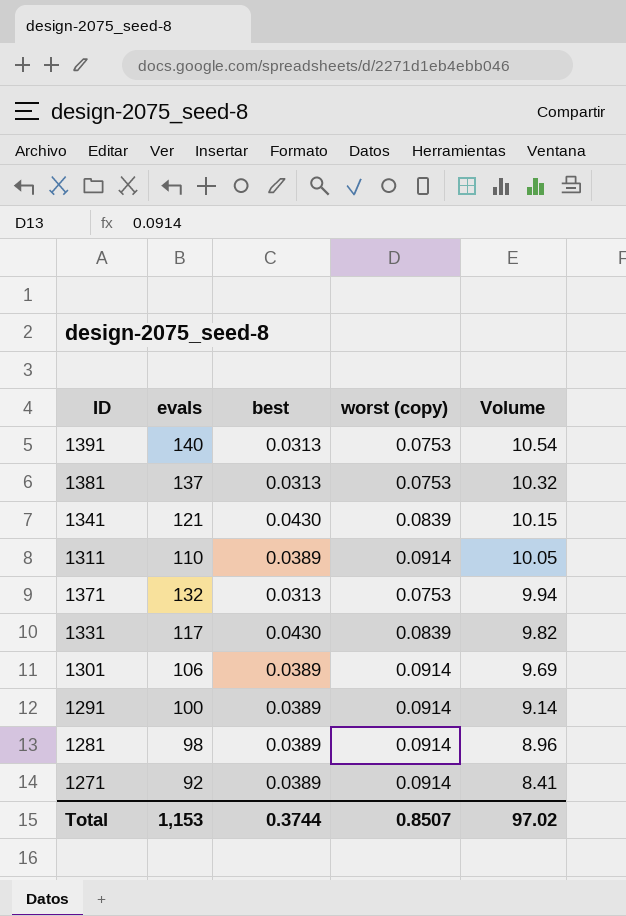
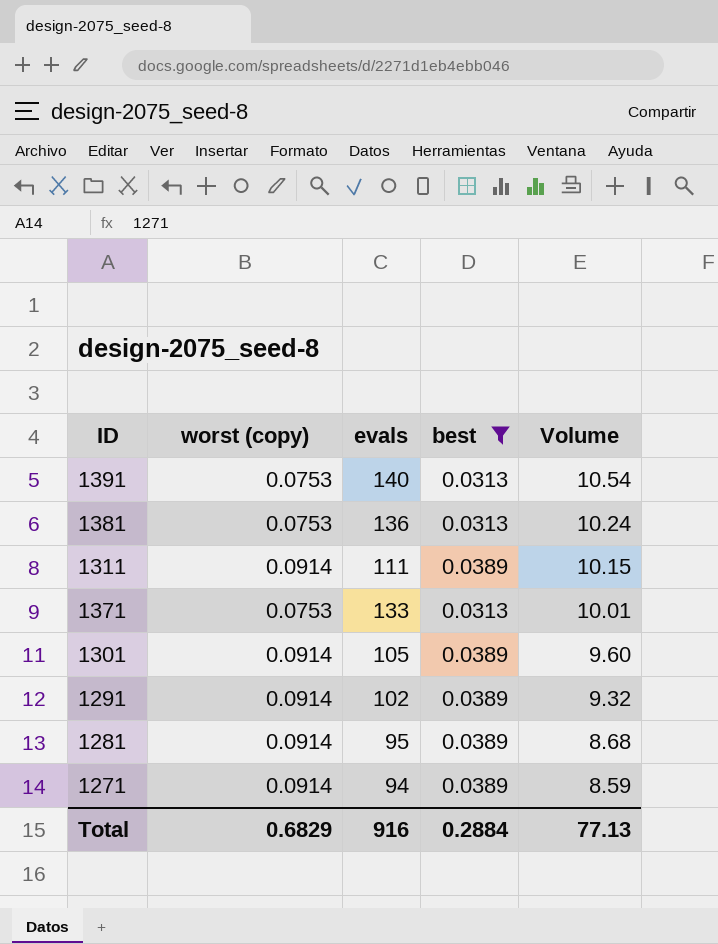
filter: none -> best != 0.0430
column worst (copy) | position: 4 -> 2
1381 | evals: 137 -> 136
1381 | Volume: 10.32 -> 10.24
1311 | evals: 110 -> 111
1311 | Volume: 10.05 -> 10.15
1371 | evals: 132 -> 133
1371 | Volume: 9.94 -> 10.01
1301 | evals: 106 -> 105
1301 | Volume: 9.69 -> 9.60
1291 | evals: 100 -> 102
1291 | Volume: 9.14 -> 9.32
1281 | evals: 98 -> 95
1281 | Volume: 8.96 -> 8.68
1271 | evals: 92 -> 94
1271 | Volume: 8.41 -> 8.59
Total | worst (copy): 0.8507 -> 0.6829
Total | evals: 1,153 -> 916
Total | best: 0.3744 -> 0.2884
Total | Volume: 97.02 -> 77.13

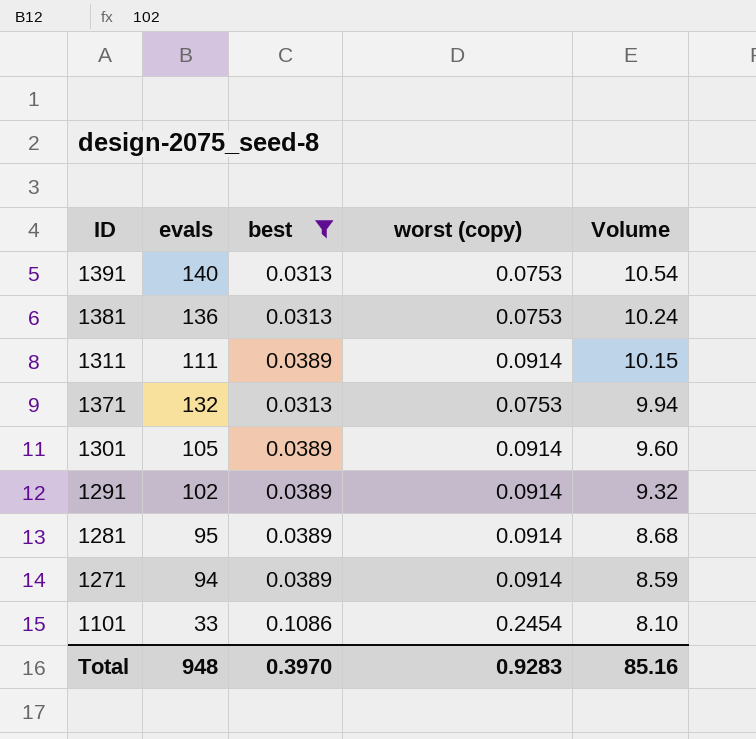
column worst (copy) | position: 2 -> 4
1371 | evals: 133 -> 132
1371 | Volume: 10.01 -> 9.94
row 1101: none -> 33 | 0.1086 | 0.2454 | 8.10
Total | evals: 916 -> 948
Total | best: 0.2884 -> 0.3970
Total | worst (copy): 0.6829 -> 0.9283
Total | Volume: 77.13 -> 85.16

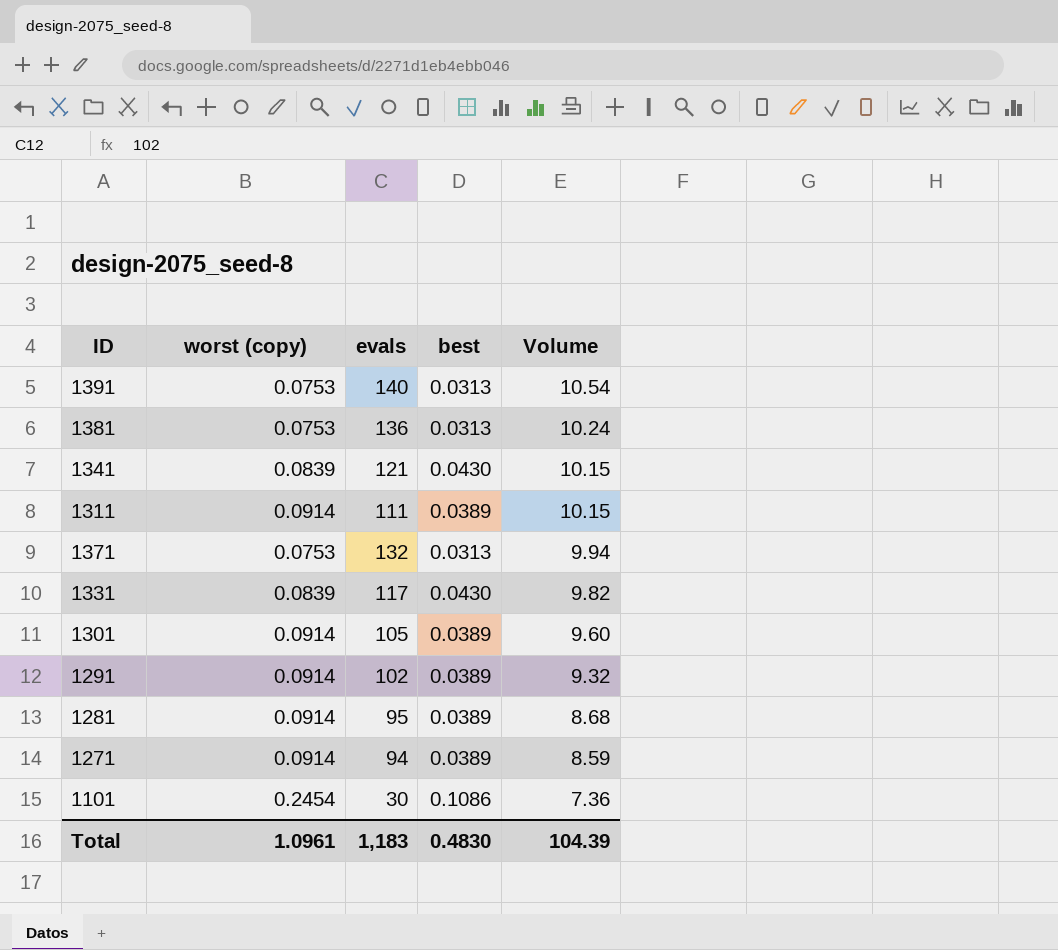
filter: best != 0.0430 -> none
column worst (copy) | position: 4 -> 2
1101 | evals: 33 -> 30
1101 | Volume: 8.10 -> 7.36
Total | worst (copy): 0.9283 -> 1.0961
Total | evals: 948 -> 1,183
Total | best: 0.3970 -> 0.4830
Total | Volume: 85.16 -> 104.39

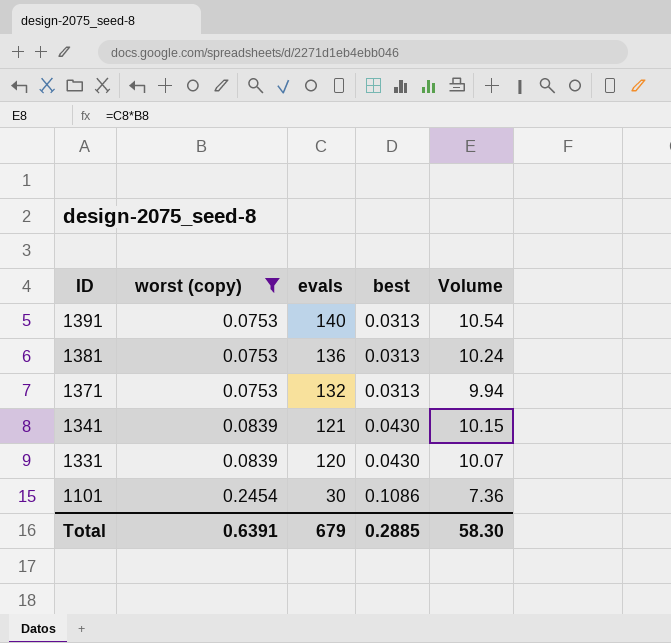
filter: none -> worst (copy) != 0.0914
row order: Volume descending -> ID descending
1331 | evals: 117 -> 120
1331 | Volume: 9.82 -> 10.07
Total | worst (copy): 1.0961 -> 0.6391
Total | evals: 1,183 -> 679
Total | best: 0.4830 -> 0.2885
Total | Volume: 104.39 -> 58.30

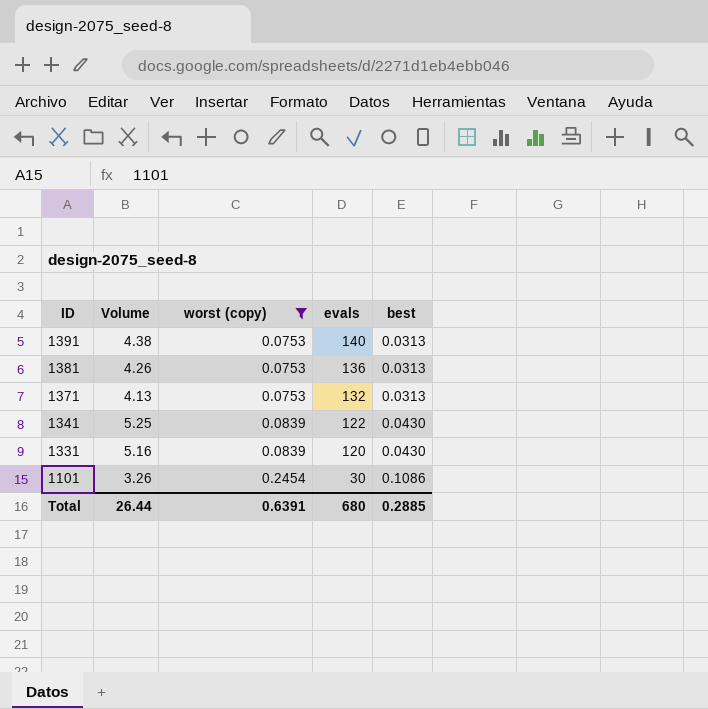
column Volume | formula: [worst (copy)] * [evals] -> [evals] * [best]
column Volume | position: 5 -> 2
1341 | evals: 121 -> 122
Total | Volume: 58.30 -> 26.44
Total | evals: 679 -> 680

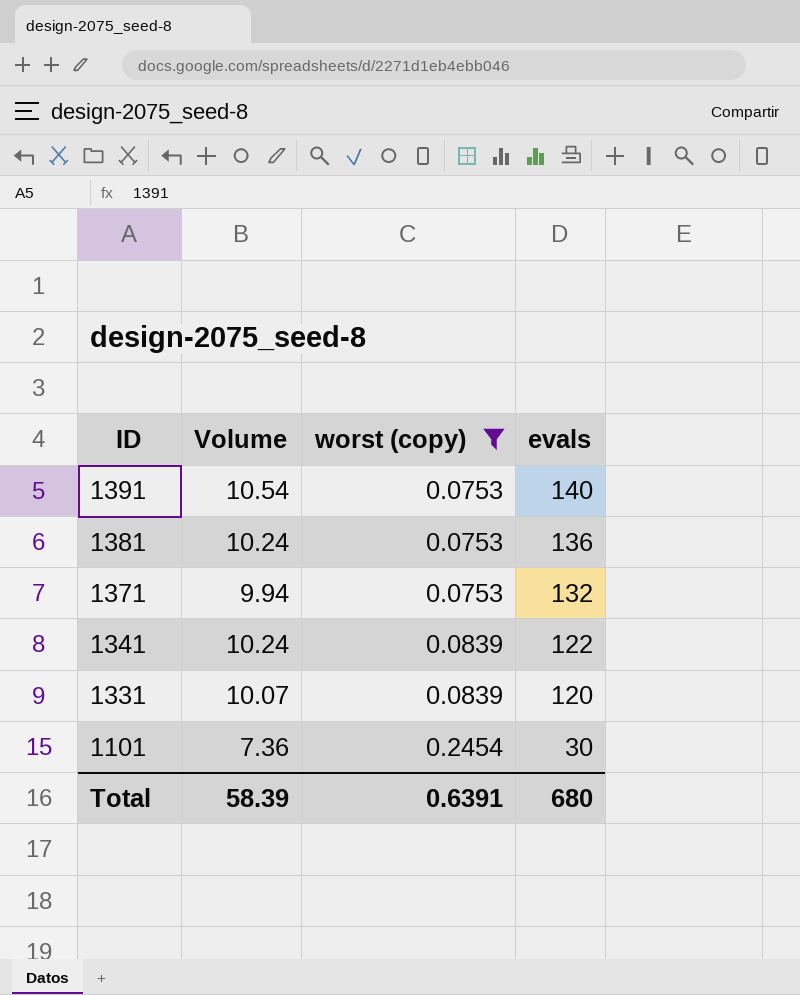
column best | position: 5 -> none
column Volume | formula: [evals] * [best] -> [worst (copy)] * [evals]
Total | Volume: 26.44 -> 58.39

